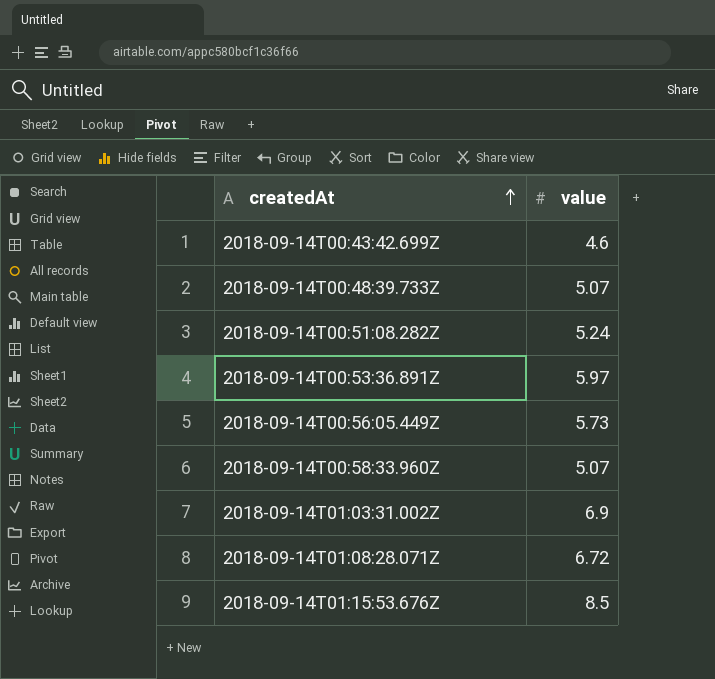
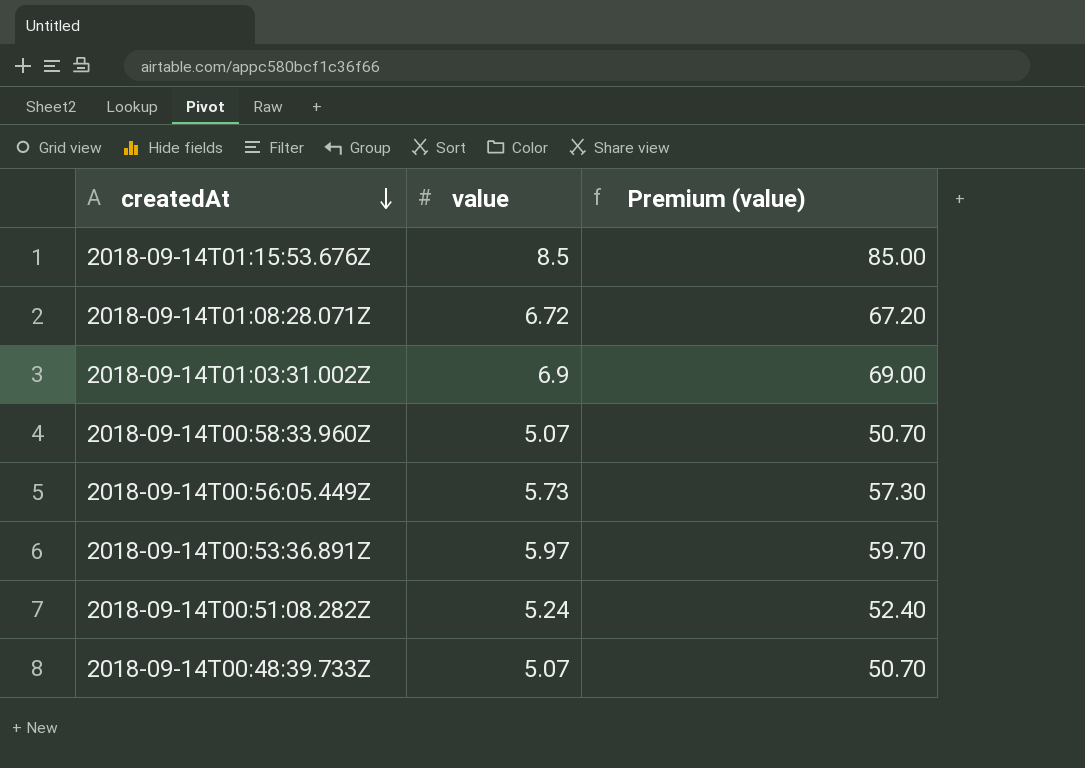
row order: createdAt ascending -> createdAt descending
column Premium (value) | formula: none -> [value] * 10
row 2018-09-14T00:43:42.699Z: 4.6 -> none

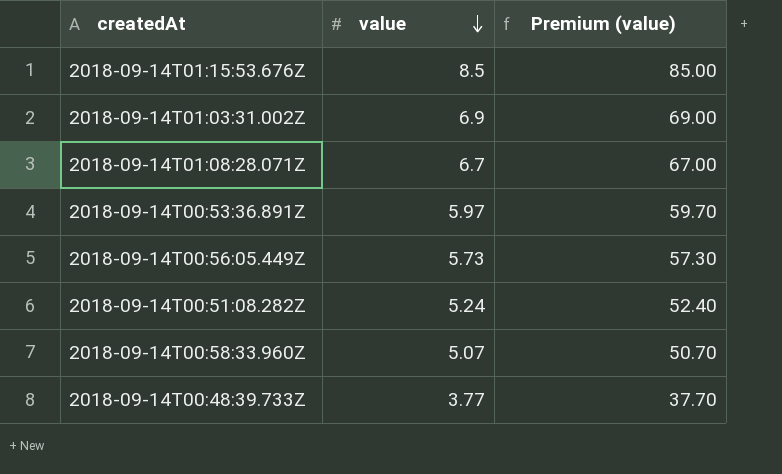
row order: createdAt descending -> value descending
2018-09-14T01:08:28.071Z | value: 6.72 -> 6.7
2018-09-14T01:08:28.071Z | Premium (value): 67.20 -> 67.00
2018-09-14T00:48:39.733Z | value: 5.07 -> 3.77
2018-09-14T00:48:39.733Z | Premium (value): 50.70 -> 37.70

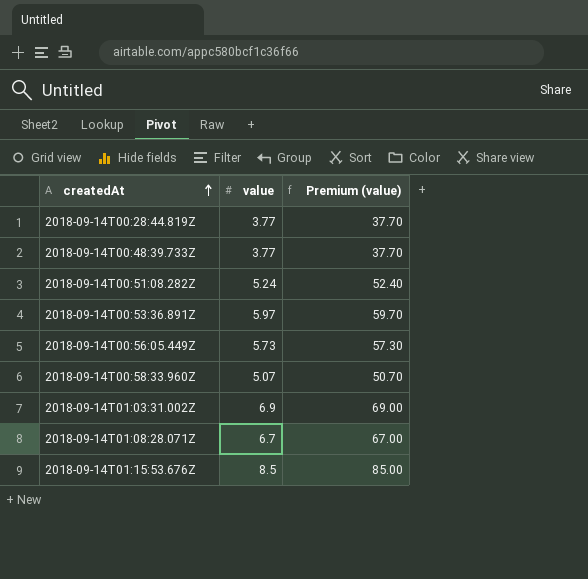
row order: value descending -> createdAt ascending
row 2018-09-14T00:28:44.819Z: none -> 3.77 | 37.70

